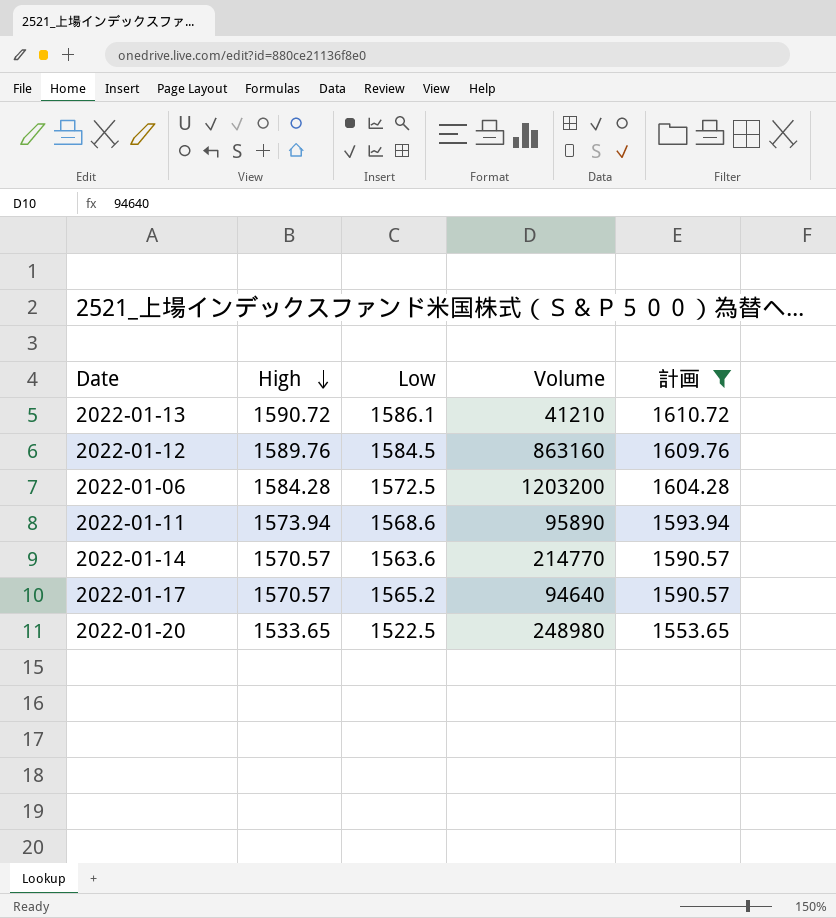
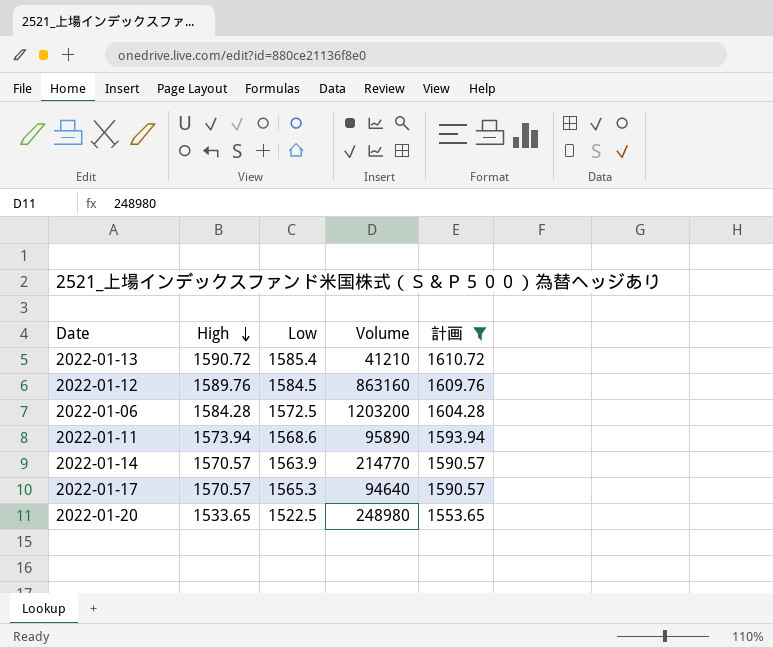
2022-01-13 | Low: 1586.1 -> 1585.4
2022-01-14 | Low: 1563.6 -> 1563.9
2022-01-17 | Low: 1565.2 -> 1565.3

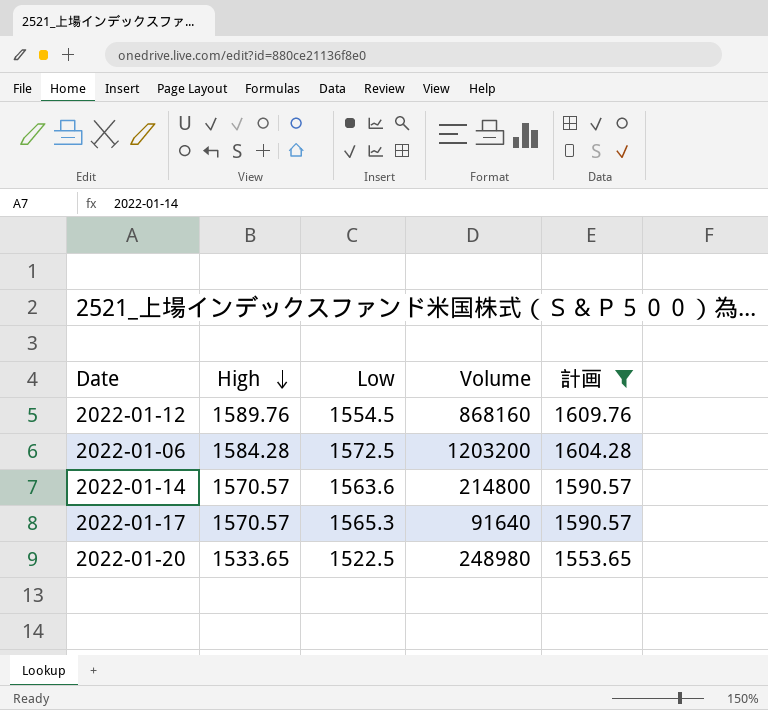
row 2022-01-13: 1590.72 | 1585.4 | 41210 | 1610.72 -> none
row 2022-01-11: 1573.94 | 1568.6 | 95890 | 1593.94 -> none
2022-01-12 | Low: 1584.5 -> 1554.5
2022-01-12 | Volume: 863160 -> 868160
2022-01-14 | Low: 1563.9 -> 1563.6
2022-01-14 | Volume: 214770 -> 214800
2022-01-17 | Volume: 94640 -> 91640

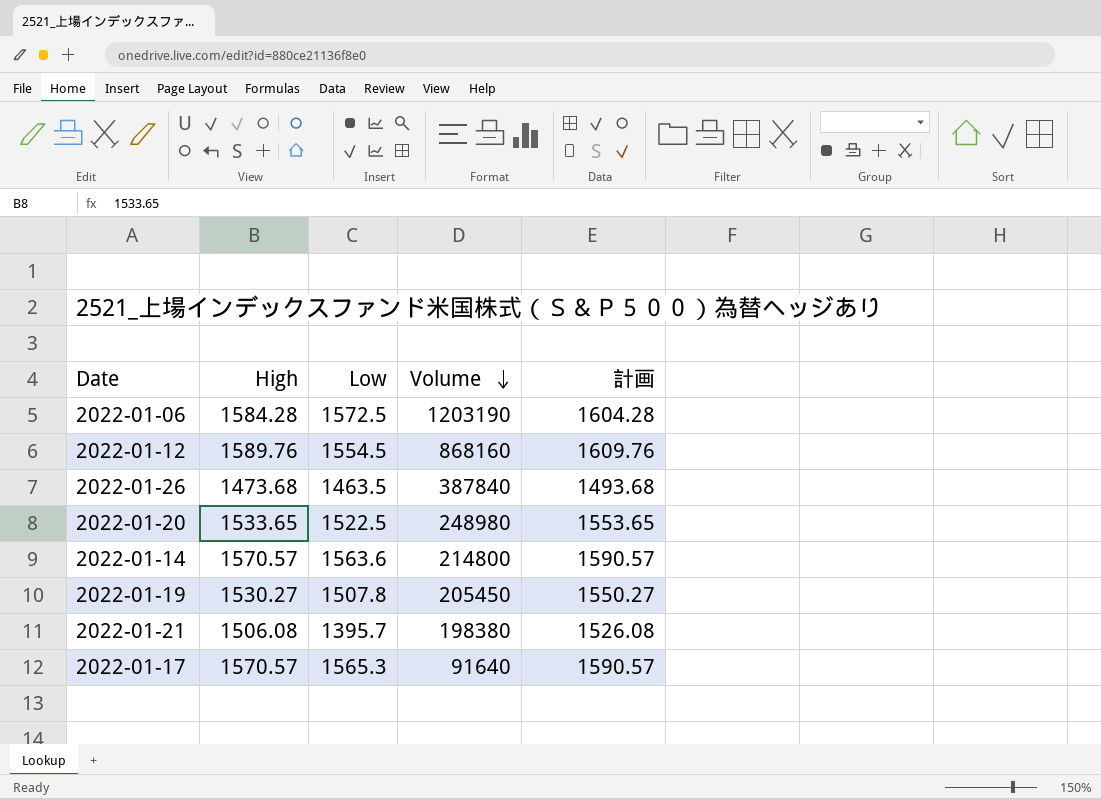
filter: 計画 >= 1553.65 -> none
row order: High descending -> Volume descending
2022-01-06 | Volume: 1203200 -> 1203190

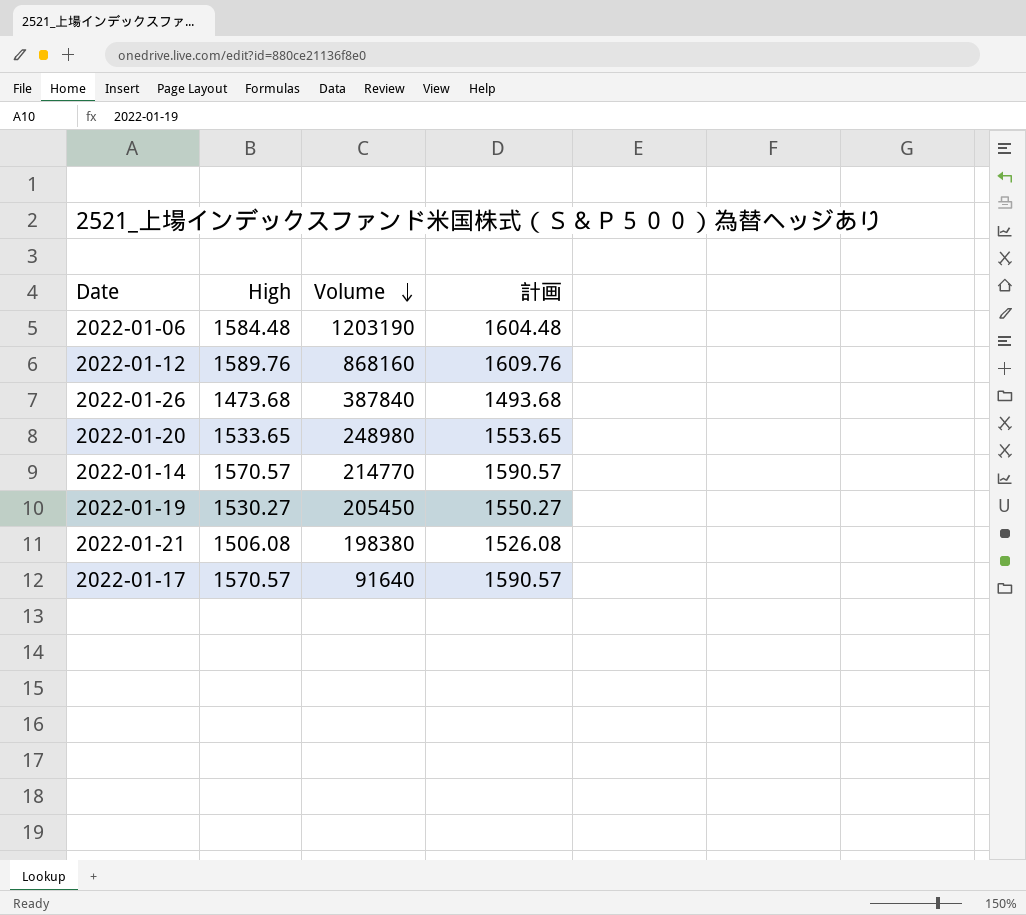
column Low | position: 3 -> none
2022-01-06 | High: 1584.28 -> 1584.48
2022-01-06 | 計画: 1604.28 -> 1604.48
2022-01-14 | Volume: 214800 -> 214770

